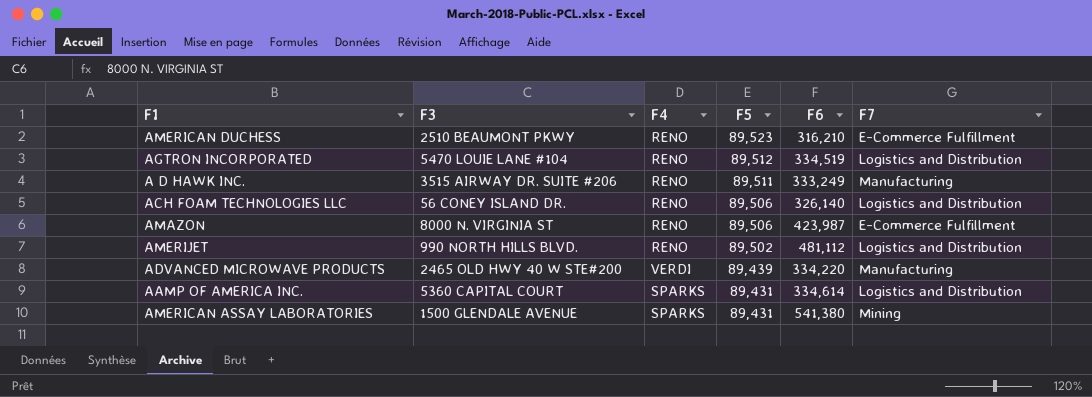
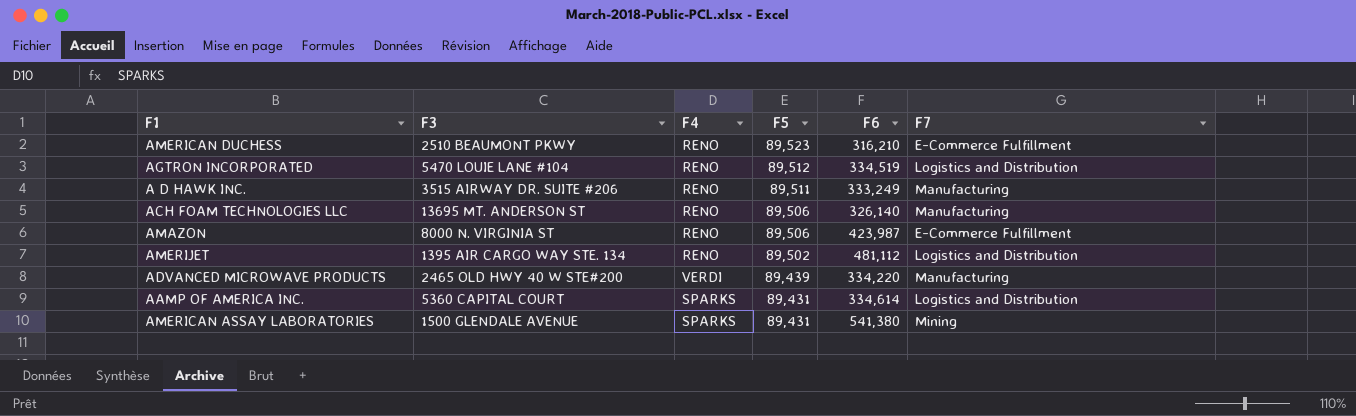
ACH FOAM TECHNOLOGIES LLC | F3: 56 CONEY ISLAND DR. -> 13695 MT. ANDERSON ST
ACH FOAM TECHNOLOGIES LLC | F7: Logistics and Distribution -> Manufacturing
AMERIJET | F3: 990 NORTH HILLS BLVD. -> 1395 AIR CARGO WAY STE. 134

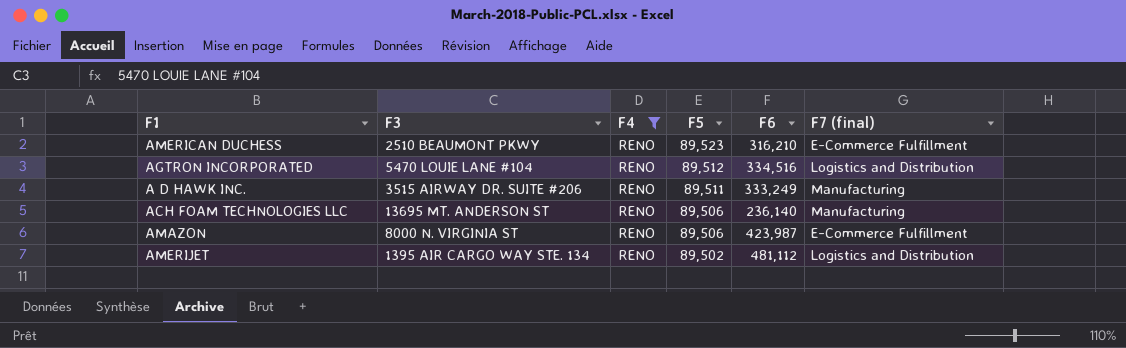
filter: none -> F4 = RENO
column name: F7 -> F7 (final)
AGTRON INCORPORATED | F6: 334,519 -> 334,516
ACH FOAM TECHNOLOGIES LLC | F6: 326,140 -> 236,140

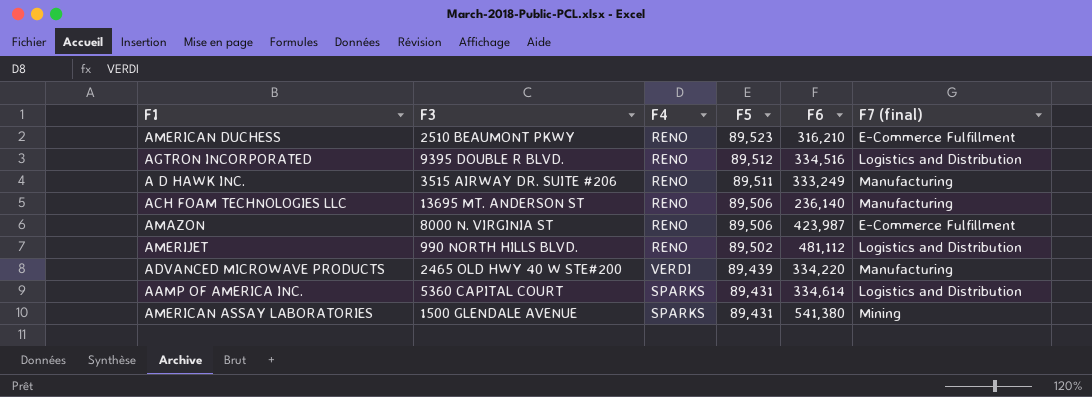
filter: F4 = RENO -> none
AGTRON INCORPORATED | F3: 5470 LOUIE LANE #104 -> 9395 DOUBLE R BLVD.
AMERIJET | F3: 1395 AIR CARGO WAY STE. 134 -> 990 NORTH HILLS BLVD.

